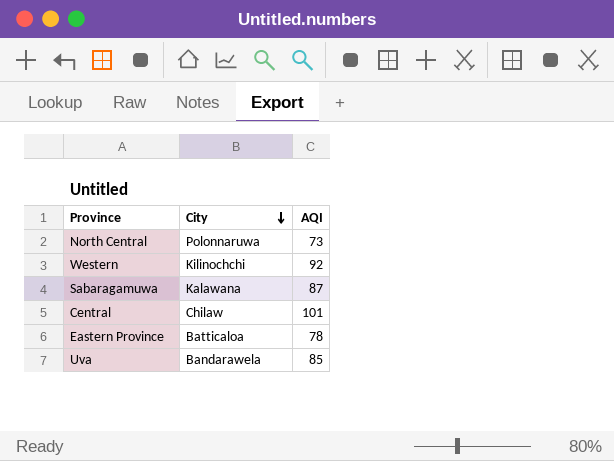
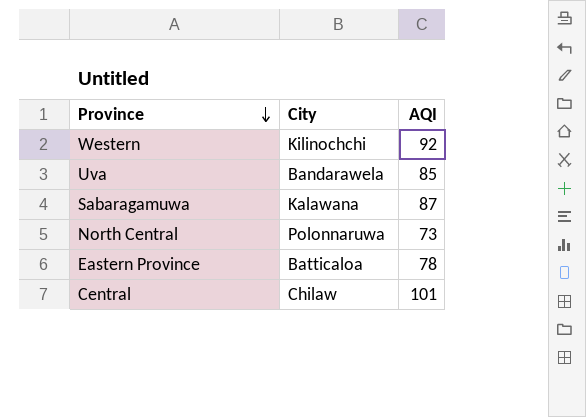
row order: City descending -> Province descending

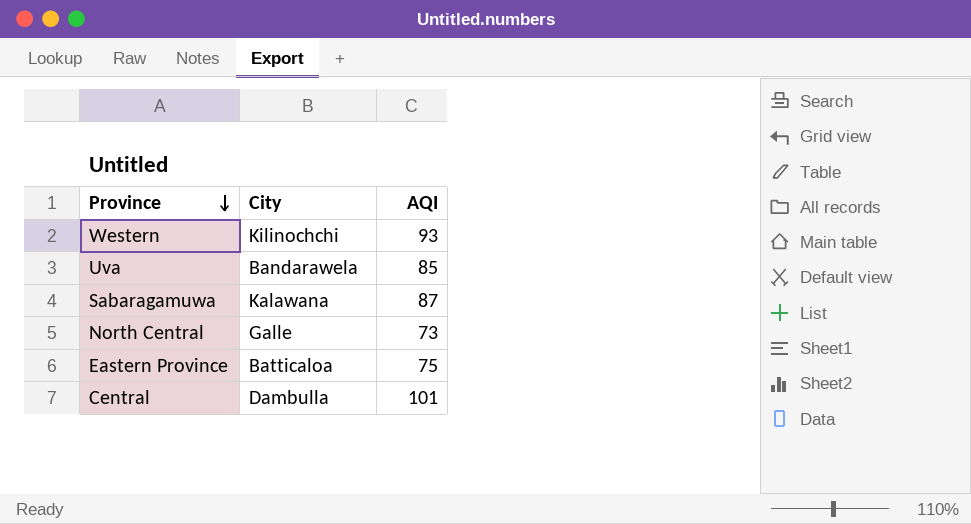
Western | AQI: 92 -> 93
North Central | City: Polonnaruwa -> Galle
Eastern Province | AQI: 78 -> 75
Central | City: Chilaw -> Dambulla

